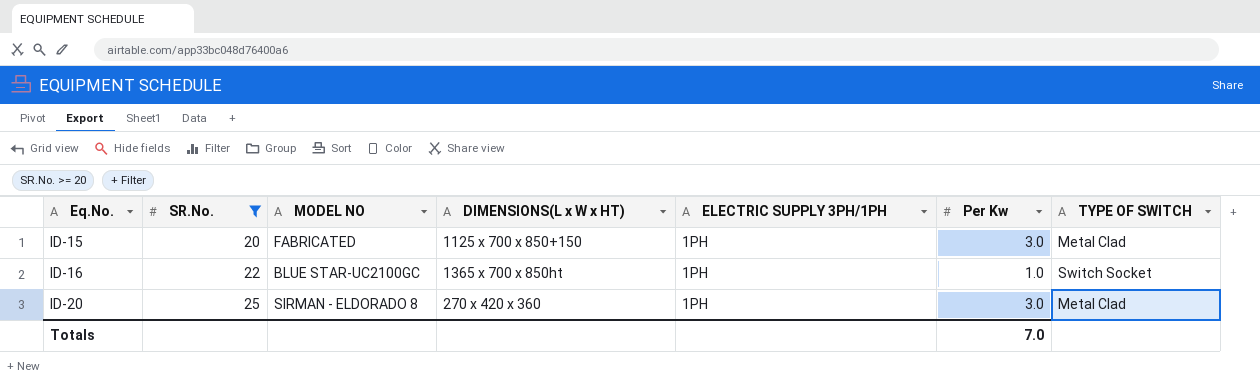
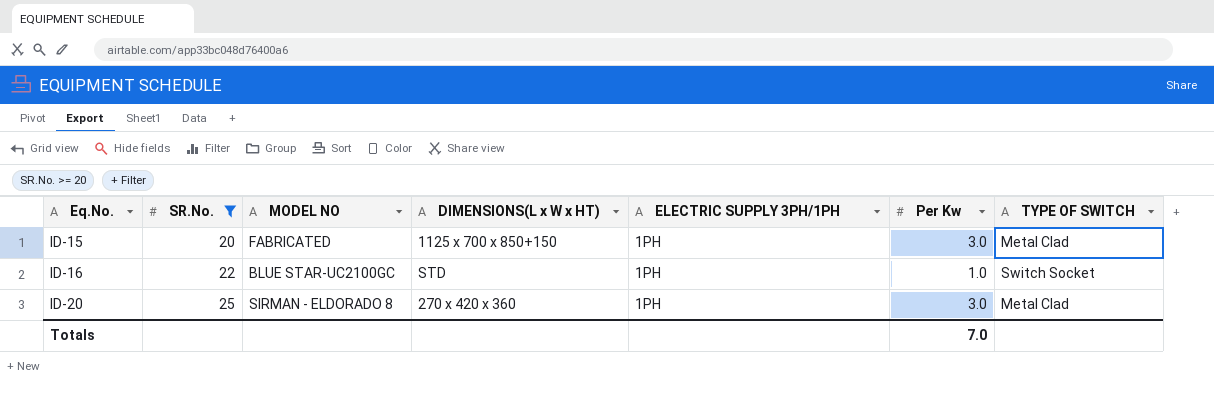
ID-16 | DIMENSIONS(L x W x HT): 1365 x 700 x 850ht -> STD

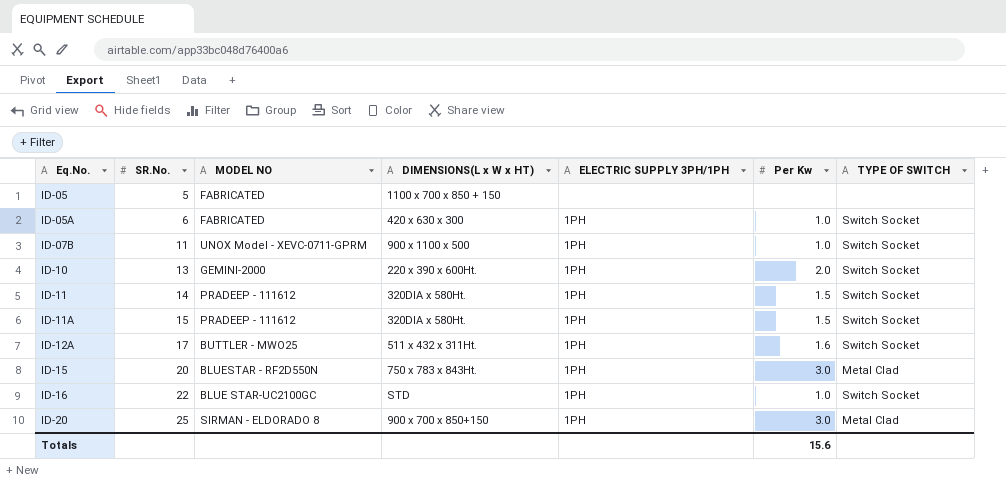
filter: SR.No. >= 20 -> none
ID-15 | MODEL NO: FABRICATED -> BLUESTAR - RF2D550N
ID-15 | DIMENSIONS(L x W x HT): 1125 x 700 x 850+150 -> 750 x 783 x 843Ht.
ID-20 | DIMENSIONS(L x W x HT): 270 x 420 x 360 -> 900 x 700 x 850+150
Totals | Per Kw: 7.0 -> 15.6

